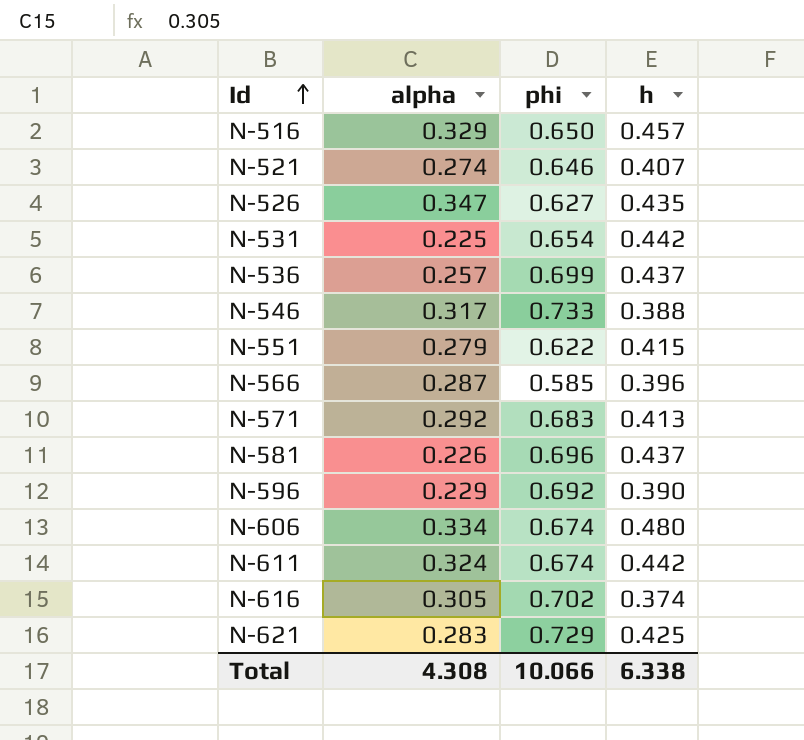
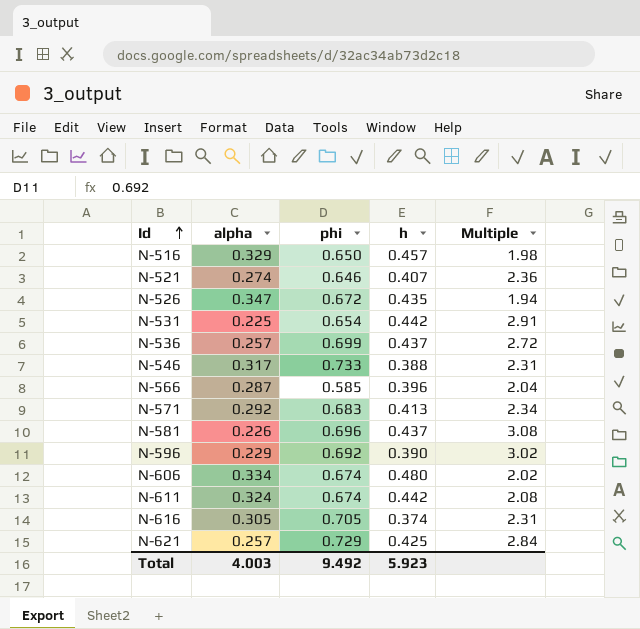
column Multiple | formula: none -> [phi] / [alpha]
row N-551: 0.279 | 0.622 | 0.415 -> none
N-526 | phi: 0.627 -> 0.672
N-616 | phi: 0.702 -> 0.705
N-621 | alpha: 0.283 -> 0.257
Total | alpha: 4.308 -> 4.003
Total | phi: 10.066 -> 9.492
Total | h: 6.338 -> 5.923

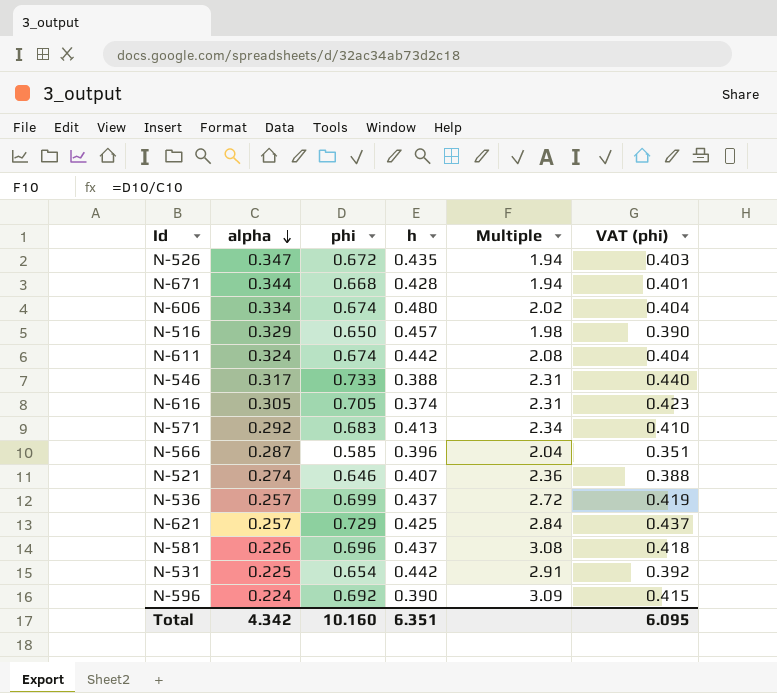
row order: Id ascending -> alpha descending
column VAT (phi) | formula: none -> [phi] * 0.6
row N-671: none -> 0.344 | 0.668 | 0.428 | 1.94 | 0.401
N-596 | alpha: 0.229 -> 0.224
N-596 | Multiple: 3.02 -> 3.09
Total | alpha: 4.003 -> 4.342
Total | phi: 9.492 -> 10.160
Total | h: 5.923 -> 6.351

